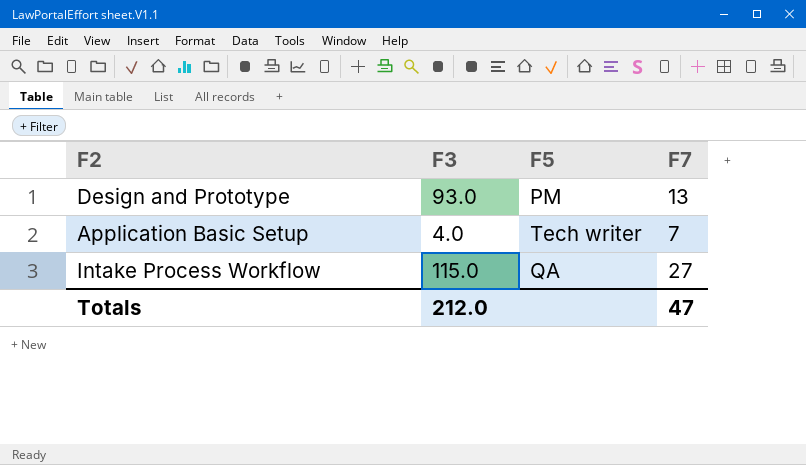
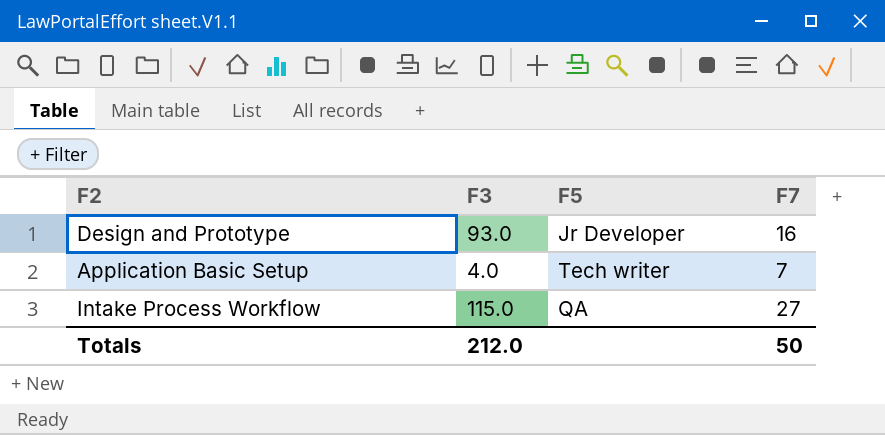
Design and Prototype | F5: PM -> Jr Developer
Design and Prototype | F7: 13 -> 16
Totals | F7: 47 -> 50

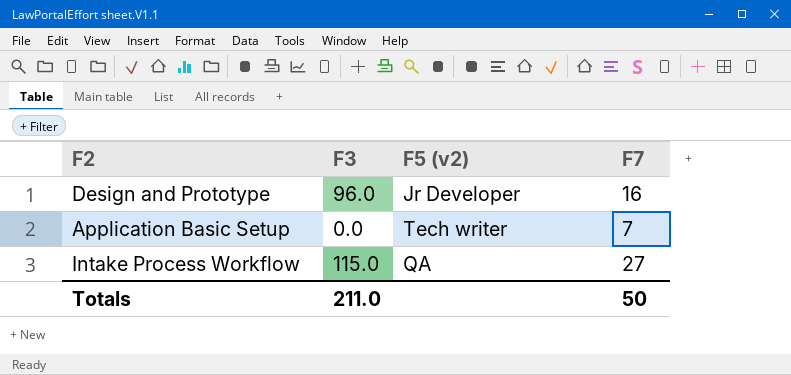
column name: F5 -> F5 (v2)
Design and Prototype | F3: 93.0 -> 96.0
Application Basic Setup | F3: 4.0 -> 0.0
Totals | F3: 212.0 -> 211.0

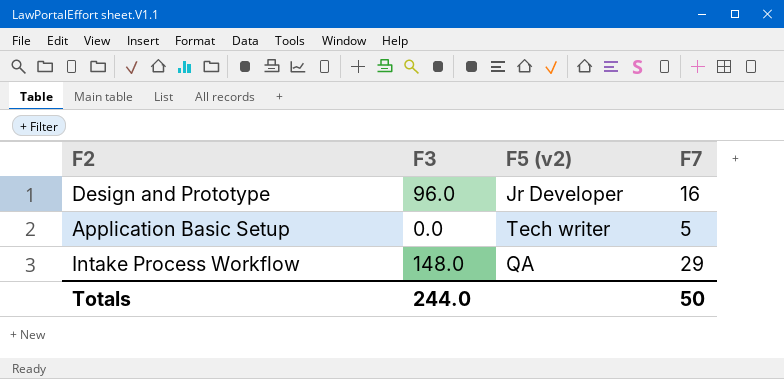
Application Basic Setup | F7: 7 -> 5
Intake Process Workflow | F3: 115.0 -> 148.0
Intake Process Workflow | F7: 27 -> 29
Totals | F3: 211.0 -> 244.0

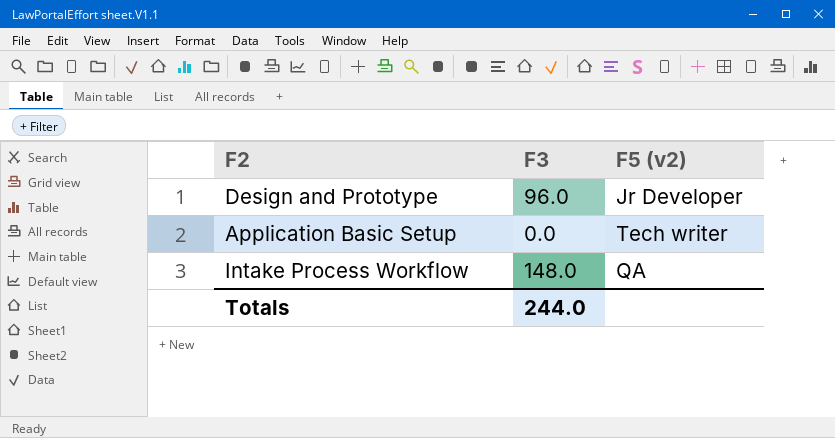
column F7 | position: 4 -> none

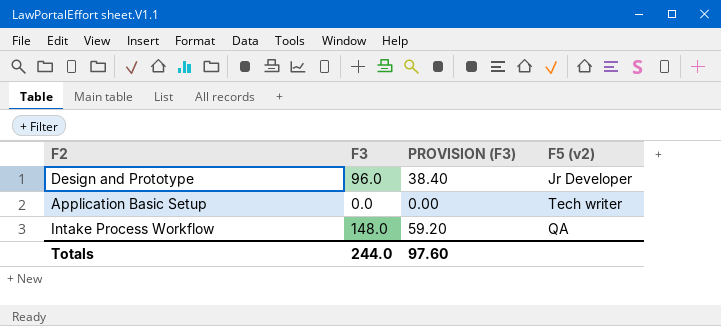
column PROVISION (F3) | formula: none -> [F3] * 0.4

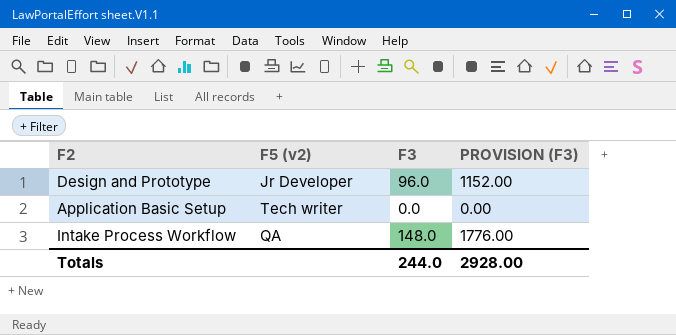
column F5 (v2) | position: 4 -> 2
column PROVISION (F3) | formula: [F3] * 0.4 -> [F3] * 12
Totals | PROVISION (F3): 97.60 -> 2928.00

